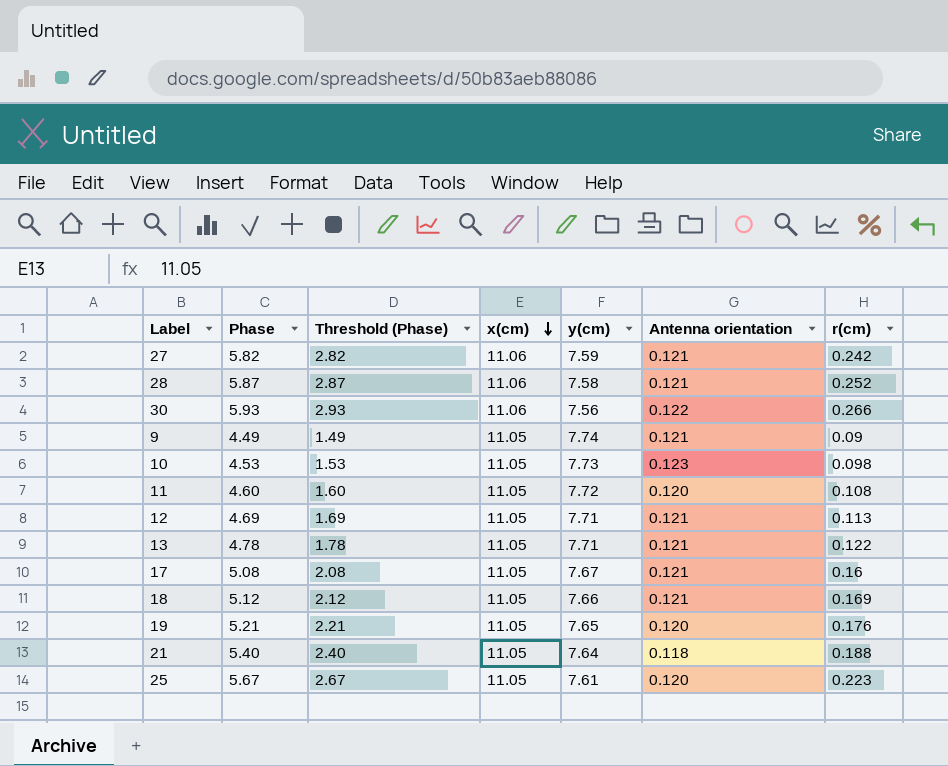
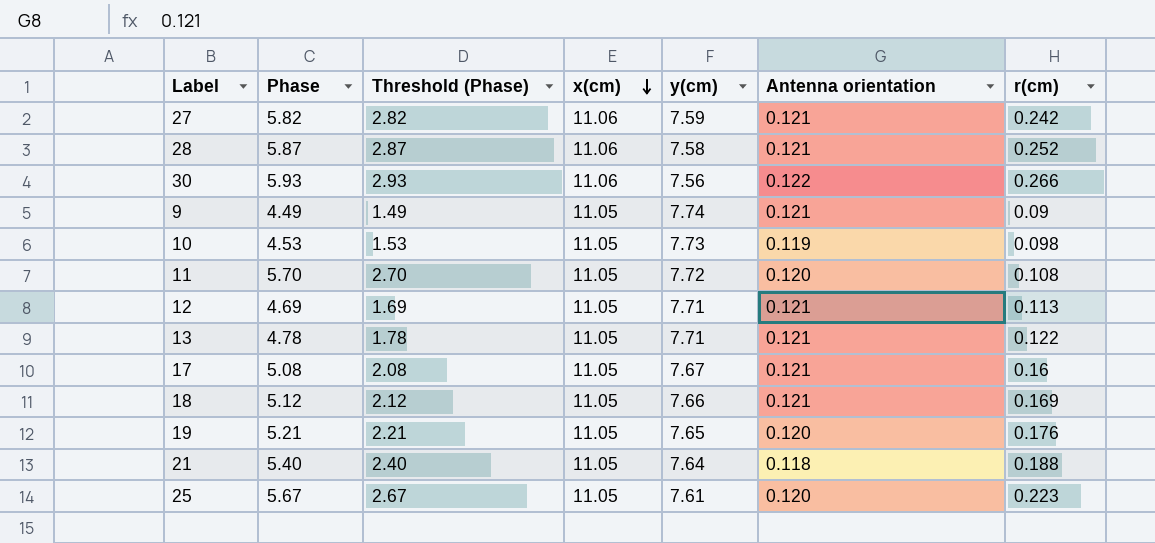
10 | Antenna orientation: 0.123 -> 0.119
11 | Phase: 4.60 -> 5.70
11 | Threshold (Phase): 1.60 -> 2.70

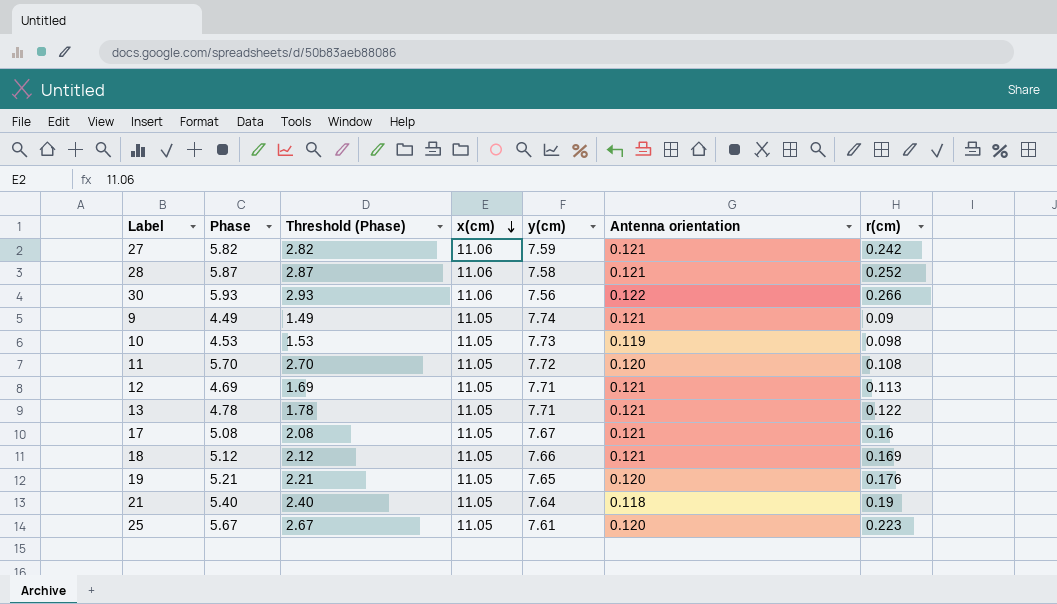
21 | r(cm): 0.188 -> 0.19

